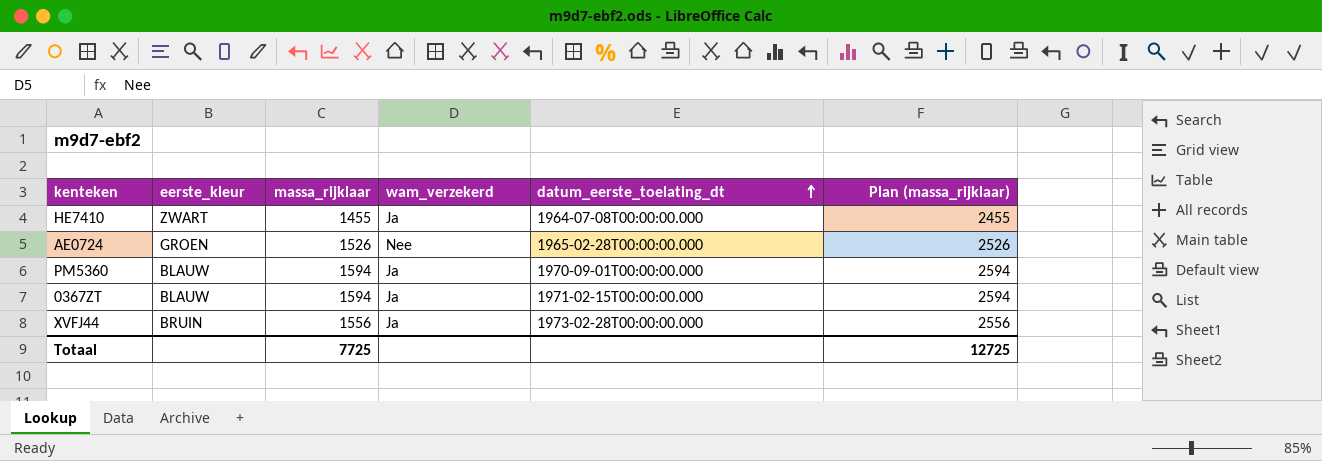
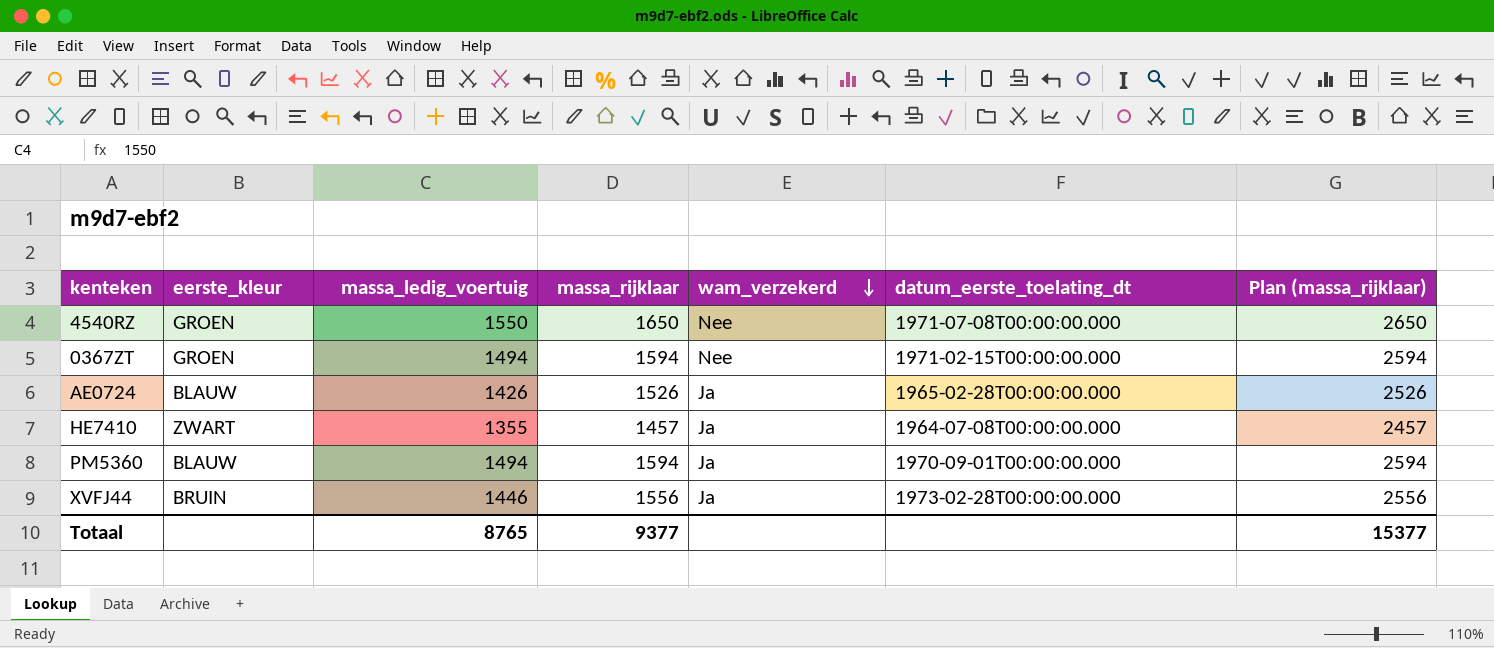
row order: datum_eerste_toelating_dt ascending -> wam_verzekerd descending
column massa_ledig_voertuig | position: none -> 3
row 4540RZ: none -> GROEN | 1550 | 1650 | Nee | 1971-07-08T00:00:00.000 | 2650
0367ZT | eerste_kleur: BLAUW -> GROEN
0367ZT | wam_verzekerd: Ja -> Nee
AE0724 | eerste_kleur: GROEN -> BLAUW
AE0724 | wam_verzekerd: Nee -> Ja
HE7410 | massa_rijklaar: 1455 -> 1457
HE7410 | Plan (massa_rijklaar): 2455 -> 2457
Totaal | massa_rijklaar: 7725 -> 9377
Totaal | Plan (massa_rijklaar): 12725 -> 15377

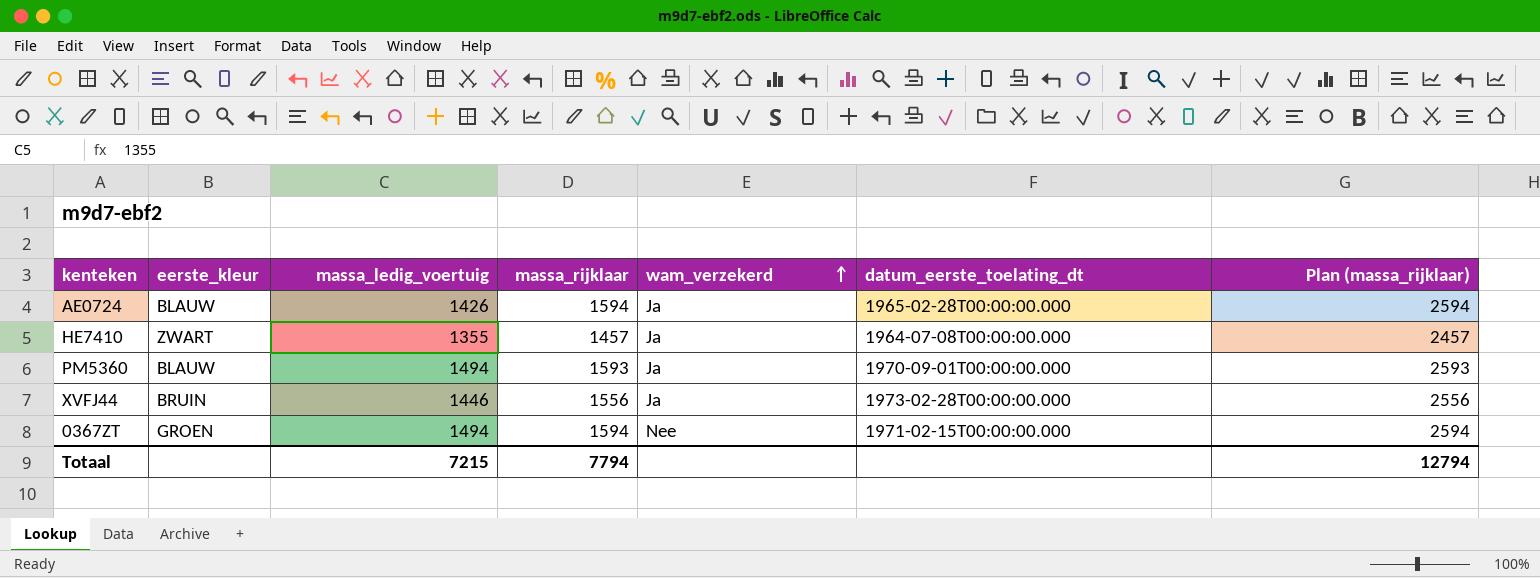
row order: wam_verzekerd descending -> wam_verzekerd ascending
row 4540RZ: GROEN | 1550 | 1650 | Nee | 1971-07-08T00:00:00.000 | 2650 -> none
AE0724 | massa_rijklaar: 1526 -> 1594
AE0724 | Plan (massa_rijklaar): 2526 -> 2594
PM5360 | massa_rijklaar: 1594 -> 1593
PM5360 | Plan (massa_rijklaar): 2594 -> 2593
Totaal | massa_ledig_voertuig: 8765 -> 7215
Totaal | massa_rijklaar: 9377 -> 7794
Totaal | Plan (massa_rijklaar): 15377 -> 12794

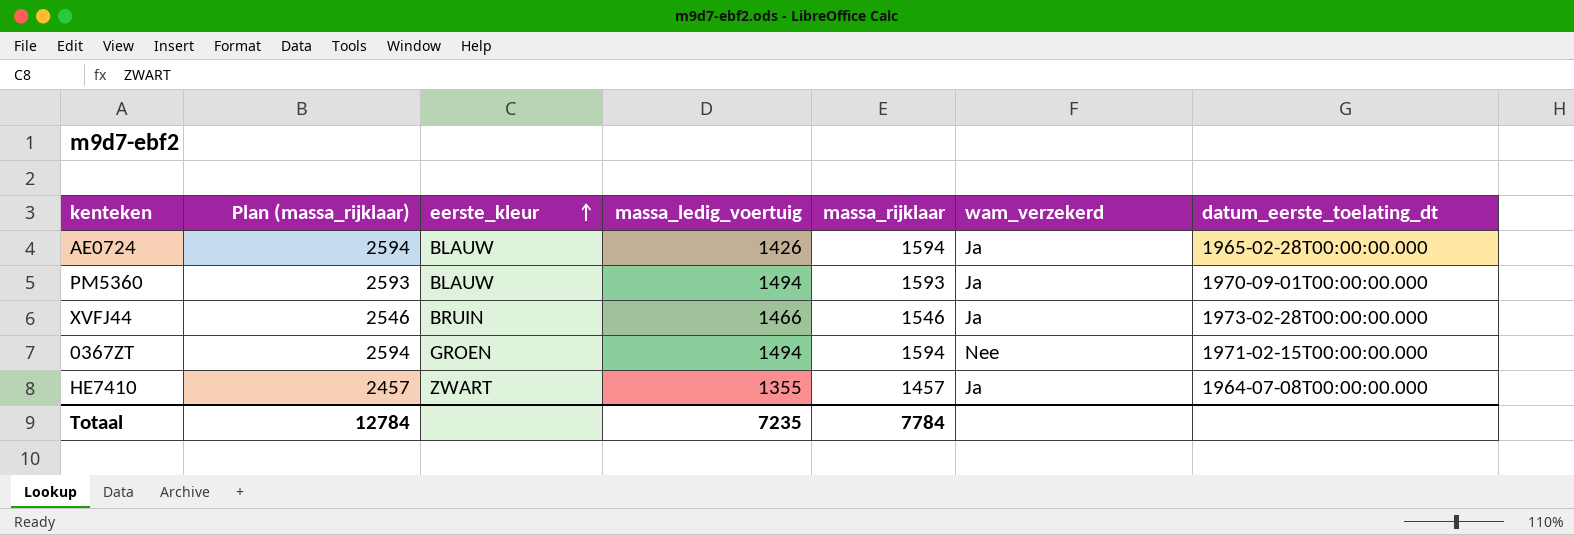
row order: wam_verzekerd ascending -> eerste_kleur ascending
column Plan (massa_rijklaar) | position: 7 -> 2
XVFJ44 | Plan (massa_rijklaar): 2556 -> 2546
XVFJ44 | massa_ledig_voertuig: 1446 -> 1466
XVFJ44 | massa_rijklaar: 1556 -> 1546
Totaal | Plan (massa_rijklaar): 12794 -> 12784
Totaal | massa_ledig_voertuig: 7215 -> 7235
Totaal | massa_rijklaar: 7794 -> 7784

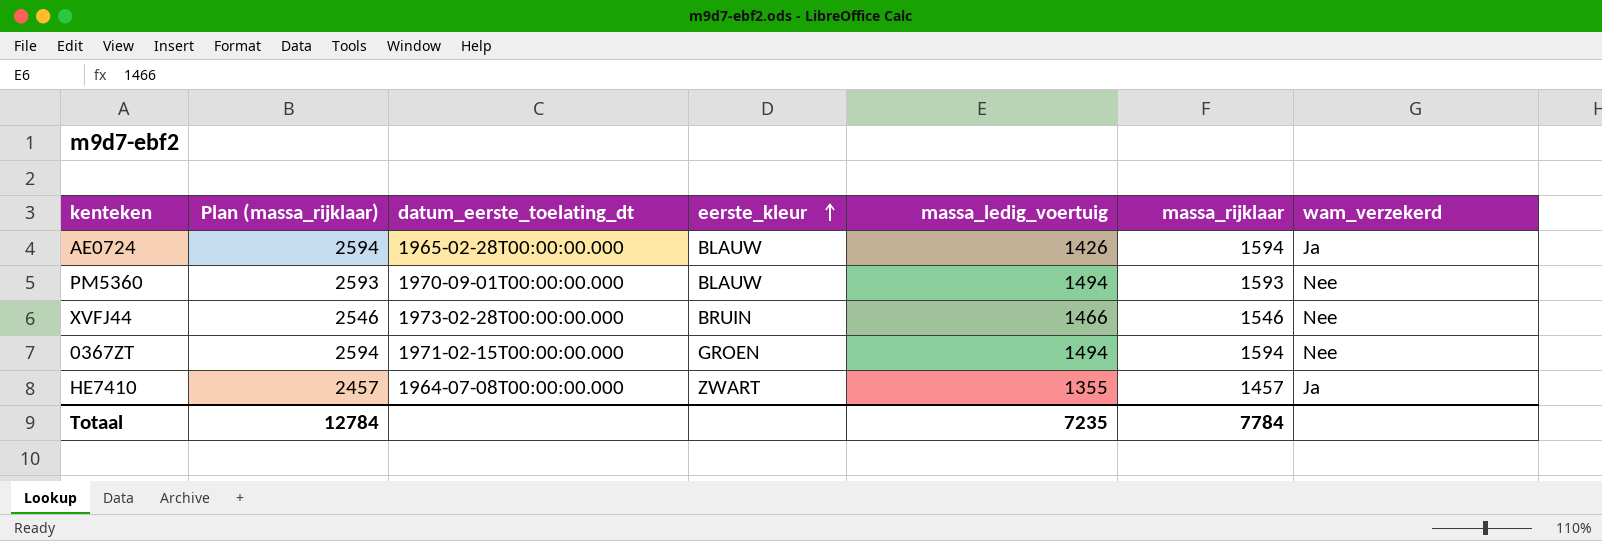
column datum_eerste_toelating_dt | position: 7 -> 3
PM5360 | wam_verzekerd: Ja -> Nee
XVFJ44 | wam_verzekerd: Ja -> Nee

